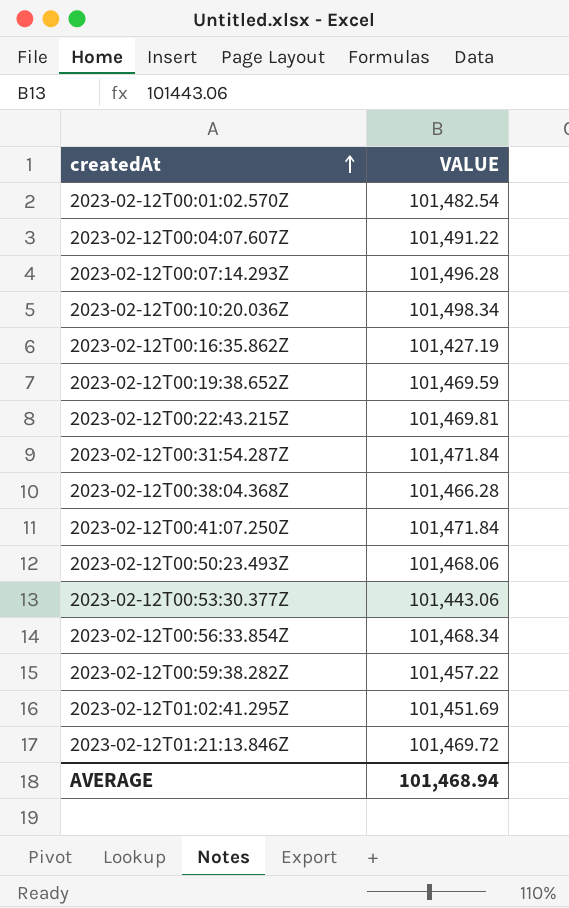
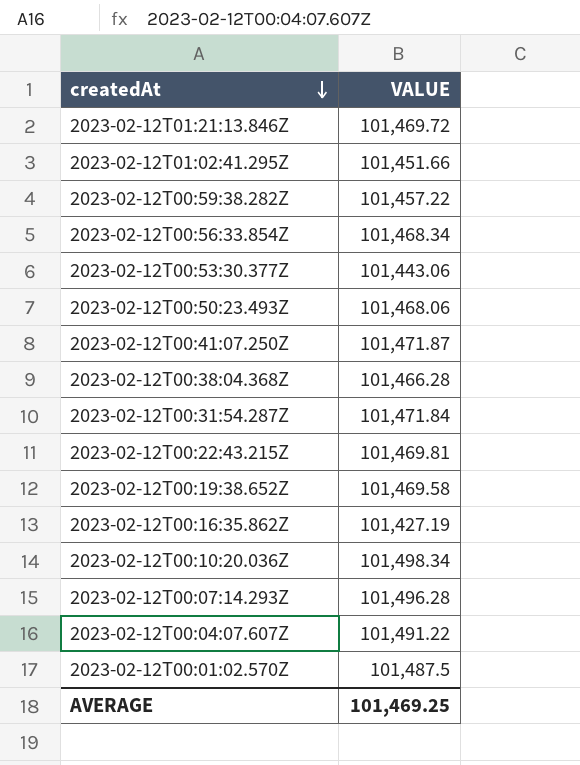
row order: createdAt ascending -> createdAt descending
2023-02-12T01:02:41.295Z | VALUE: 101,451.69 -> 101,451.66
2023-02-12T00:41:07.250Z | VALUE: 101,471.84 -> 101,471.87
2023-02-12T00:19:38.652Z | VALUE: 101,469.59 -> 101,469.58
2023-02-12T00:01:02.570Z | VALUE: 101,482.54 -> 101,487.5
AVERAGE | VALUE: 101,468.94 -> 101,469.25

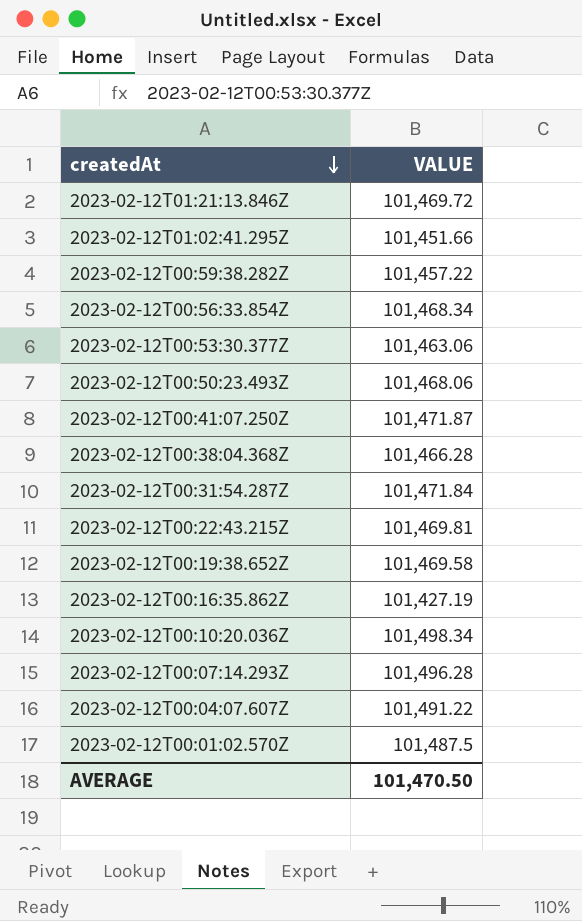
2023-02-12T00:53:30.377Z | VALUE: 101,443.06 -> 101,463.06
AVERAGE | VALUE: 101,469.25 -> 101,470.50

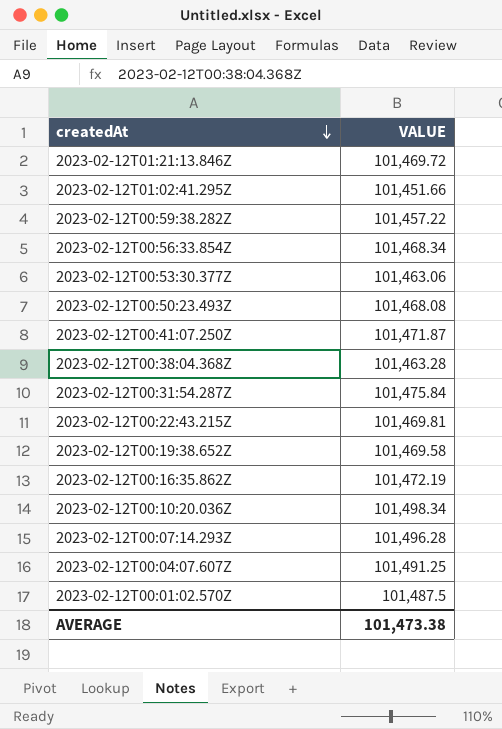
2023-02-12T00:50:23.493Z | VALUE: 101,468.06 -> 101,468.08
2023-02-12T00:38:04.368Z | VALUE: 101,466.28 -> 101,463.28
2023-02-12T00:31:54.287Z | VALUE: 101,471.84 -> 101,475.84
2023-02-12T00:16:35.862Z | VALUE: 101,427.19 -> 101,472.19
2023-02-12T00:04:07.607Z | VALUE: 101,491.22 -> 101,491.25
AVERAGE | VALUE: 101,470.50 -> 101,473.38

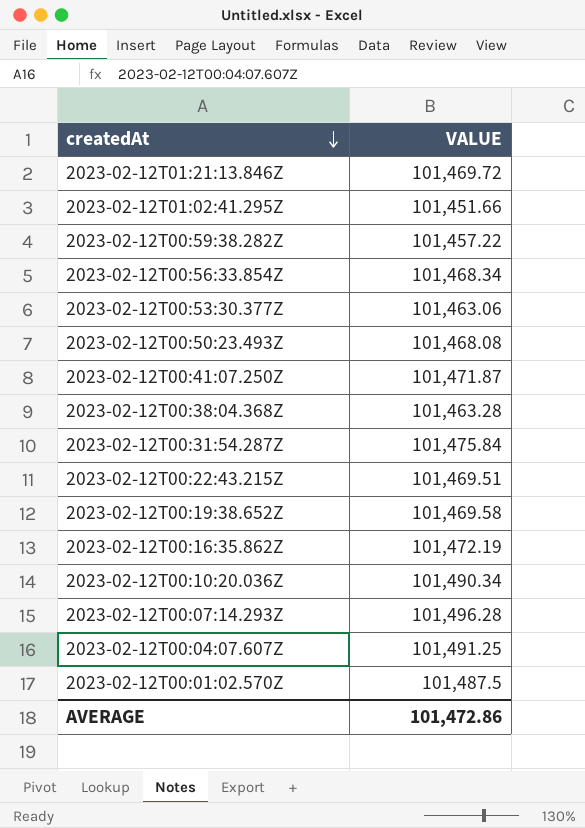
2023-02-12T00:22:43.215Z | VALUE: 101,469.81 -> 101,469.51
2023-02-12T00:10:20.036Z | VALUE: 101,498.34 -> 101,490.34
AVERAGE | VALUE: 101,473.38 -> 101,472.86

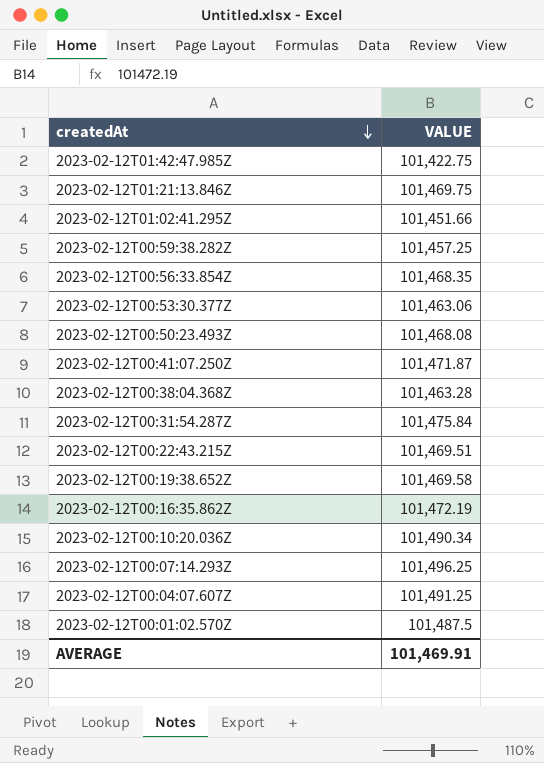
row 2023-02-12T01:42:47.985Z: none -> 101,422.75
2023-02-12T01:21:13.846Z | VALUE: 101,469.72 -> 101,469.75
2023-02-12T00:59:38.282Z | VALUE: 101,457.22 -> 101,457.25
2023-02-12T00:56:33.854Z | VALUE: 101,468.34 -> 101,468.35
2023-02-12T00:07:14.293Z | VALUE: 101,496.28 -> 101,496.25
AVERAGE | VALUE: 101,472.86 -> 101,469.91

